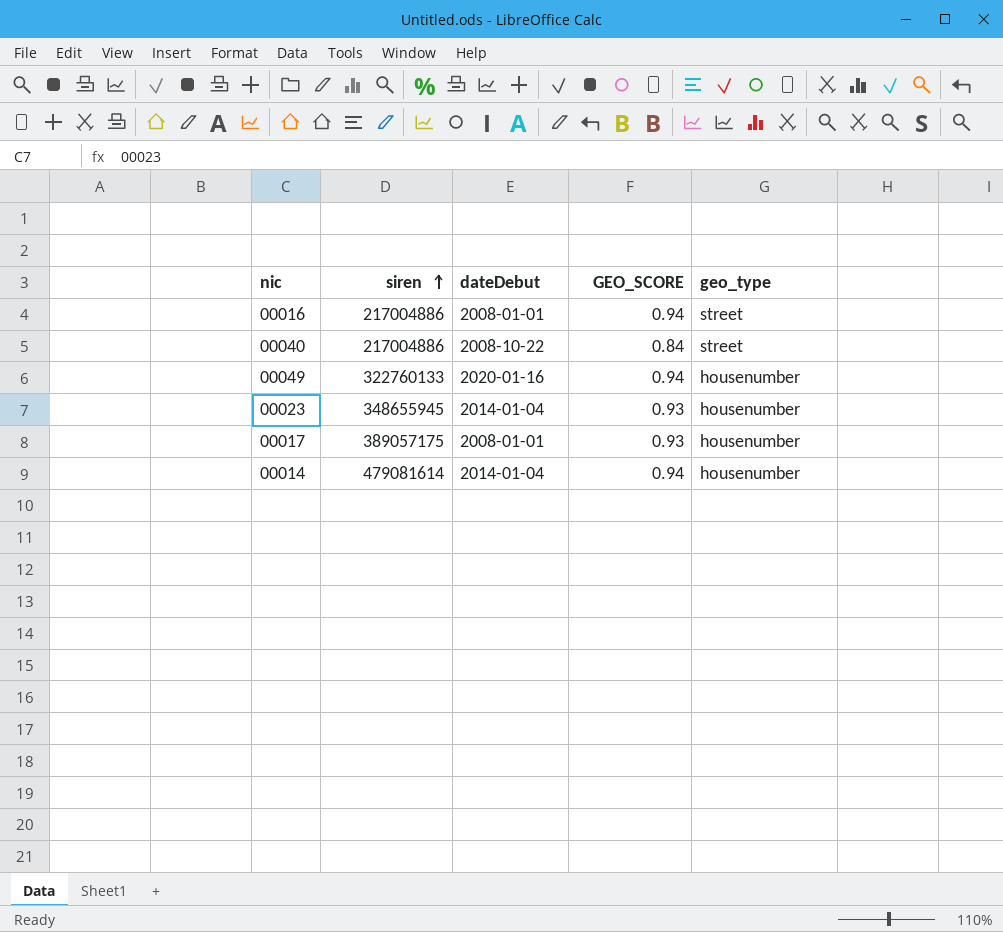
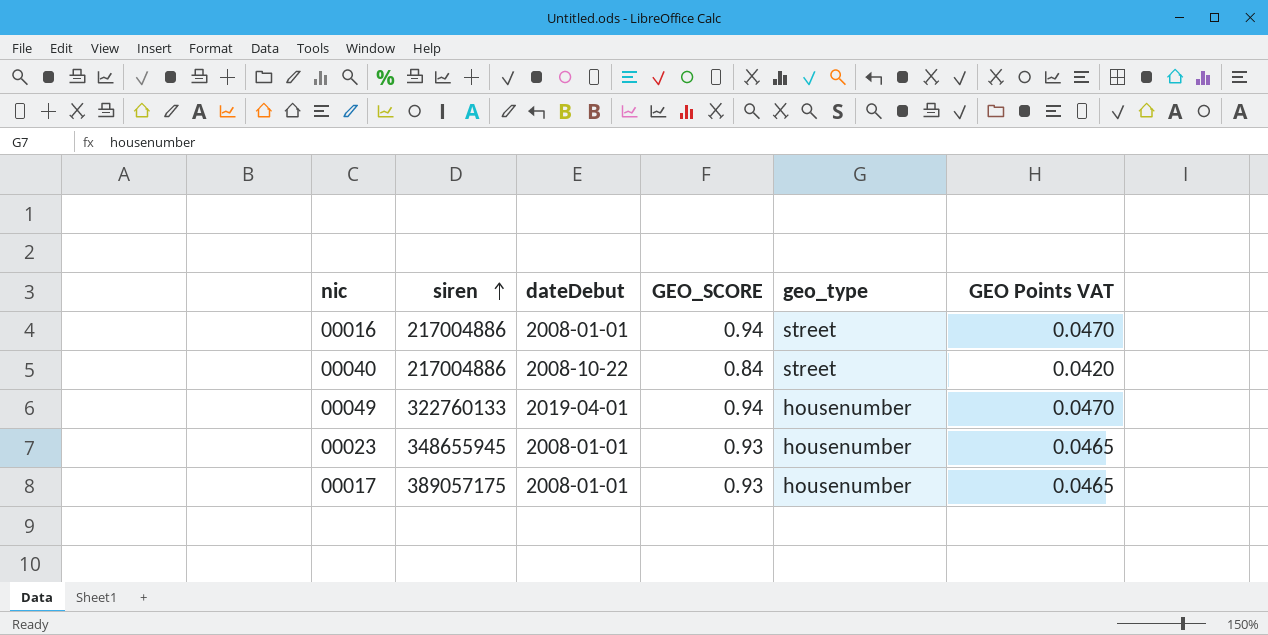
column GEO Points VAT | formula: none -> [GEO_SCORE] * 0.05
row 00014: 479081614 | 2014-01-04 | 0.94 | housenumber -> none
00049 | dateDebut: 2020-01-16 -> 2019-04-01
00023 | dateDebut: 2014-01-04 -> 2008-01-01

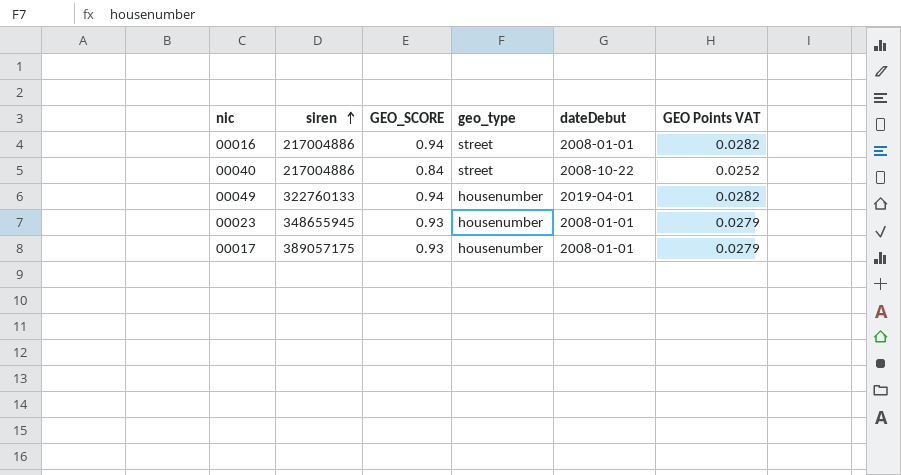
column dateDebut | position: 3 -> 5
column GEO Points VAT | formula: [GEO_SCORE] * 0.05 -> [GEO_SCORE] * 0.03

